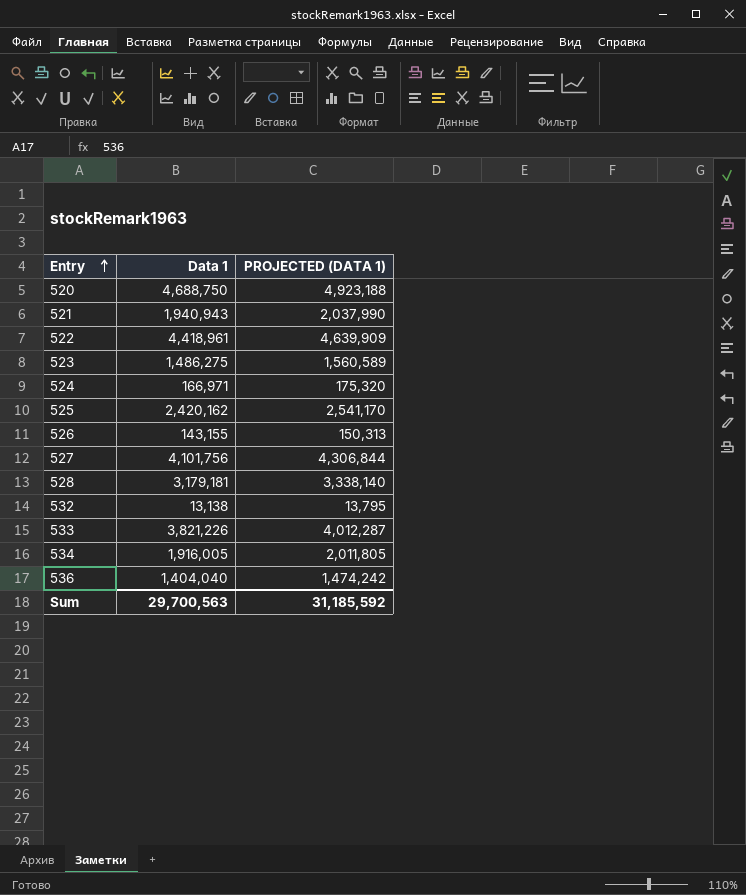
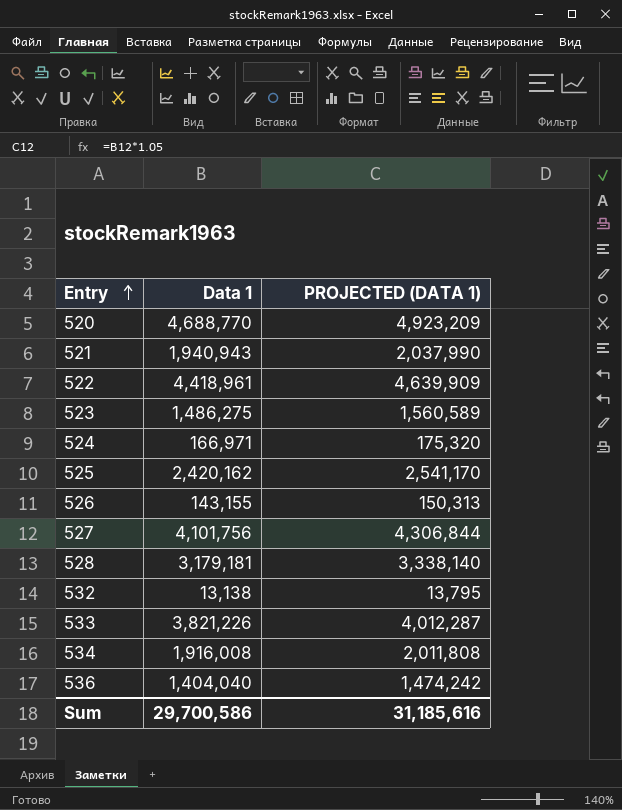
520 | Data 1: 4,688,750 -> 4,688,770
520 | PROJECTED (DATA 1): 4,923,188 -> 4,923,209
534 | Data 1: 1,916,005 -> 1,916,008
534 | PROJECTED (DATA 1): 2,011,805 -> 2,011,808
Sum | Data 1: 29,700,563 -> 29,700,586
Sum | PROJECTED (DATA 1): 31,185,592 -> 31,185,616

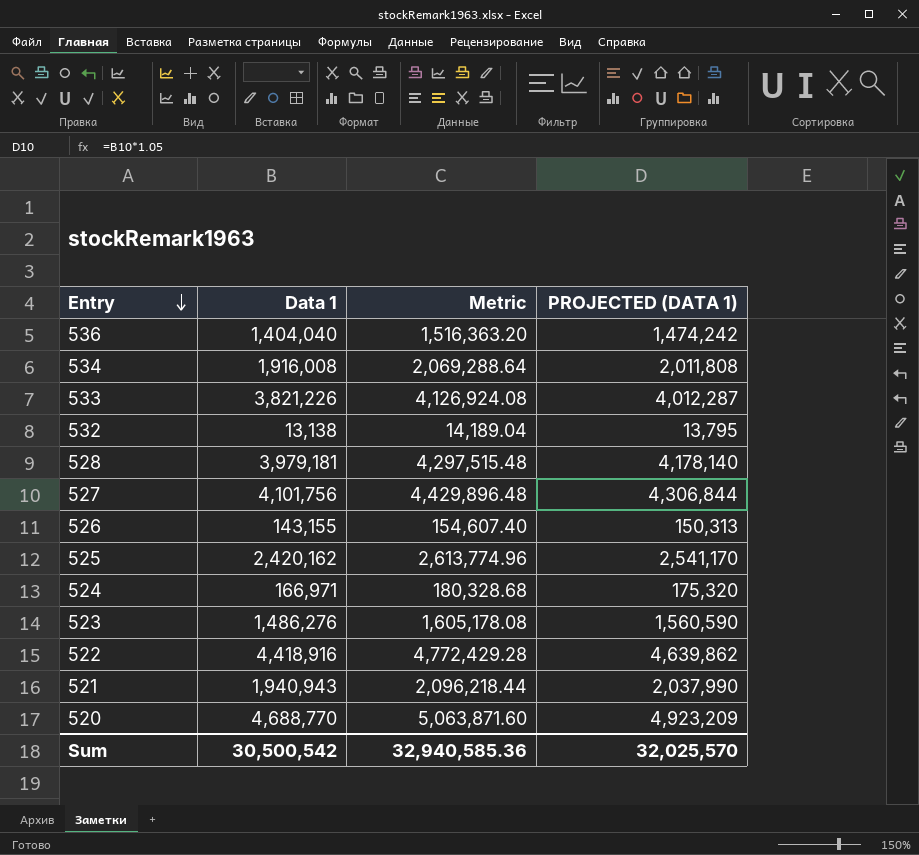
row order: Entry ascending -> Entry descending
column Metric | formula: none -> [Data 1] * 1.08
528 | Data 1: 3,179,181 -> 3,979,181
528 | PROJECTED (DATA 1): 3,338,140 -> 4,178,140
523 | Data 1: 1,486,275 -> 1,486,276
523 | PROJECTED (DATA 1): 1,560,589 -> 1,560,590
522 | Data 1: 4,418,961 -> 4,418,916
522 | PROJECTED (DATA 1): 4,639,909 -> 4,639,862
Sum | Data 1: 29,700,586 -> 30,500,542
Sum | PROJECTED (DATA 1): 31,185,616 -> 32,025,570

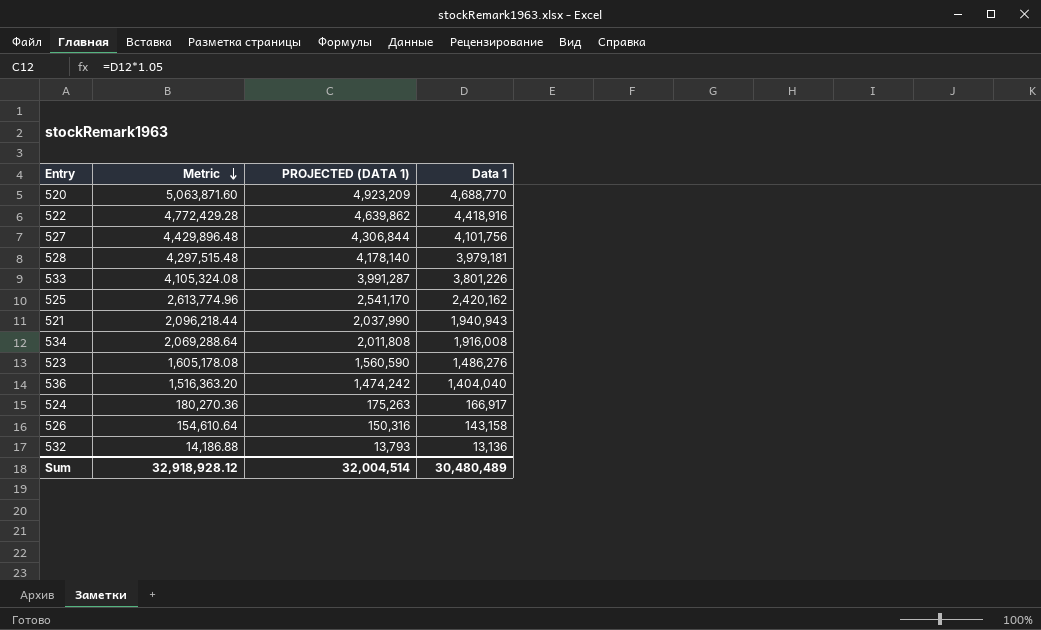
row order: Entry descending -> Metric descending
column Data 1 | position: 2 -> 4
533 | Metric: 4,126,924.08 -> 4,105,324.08
533 | PROJECTED (DATA 1): 4,012,287 -> 3,991,287
533 | Data 1: 3,821,226 -> 3,801,226
524 | Metric: 180,328.68 -> 180,270.36
524 | PROJECTED (DATA 1): 175,320 -> 175,263
524 | Data 1: 166,971 -> 166,917
526 | Metric: 154,607.40 -> 154,610.64
526 | PROJECTED (DATA 1): 150,313 -> 150,316
526 | Data 1: 143,155 -> 143,158
532 | Metric: 14,189.04 -> 14,186.88
532 | PROJECTED (DATA 1): 13,795 -> 13,793
532 | Data 1: 13,138 -> 13,136
Sum | Metric: 32,940,585.36 -> 32,918,928.12
Sum | PROJECTED (DATA 1): 32,025,570 -> 32,004,514
Sum | Data 1: 30,500,542 -> 30,480,489

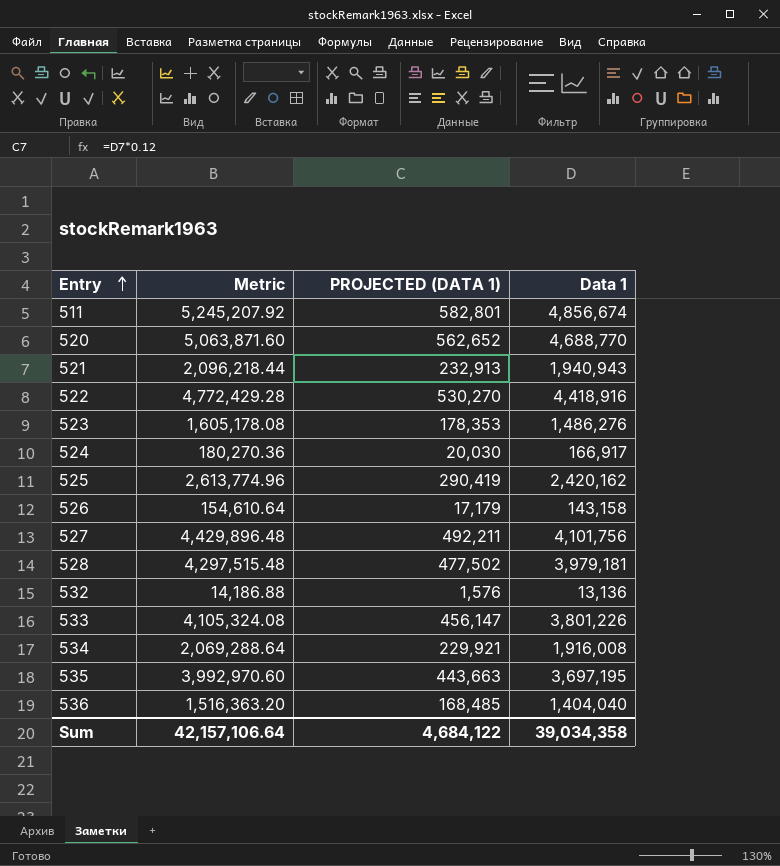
row order: Metric descending -> Entry ascending
column PROJECTED (DATA 1) | formula: [Data 1] * 1.05 -> [Data 1] * 0.12
row 511: none -> 5,245,207.92 | 582,801 | 4,856,674
row 535: none -> 3,992,970.60 | 443,663 | 3,697,195
Sum | Metric: 32,918,928.12 -> 42,157,106.64
Sum | PROJECTED (DATA 1): 32,004,514 -> 4,684,122
Sum | Data 1: 30,480,489 -> 39,034,358

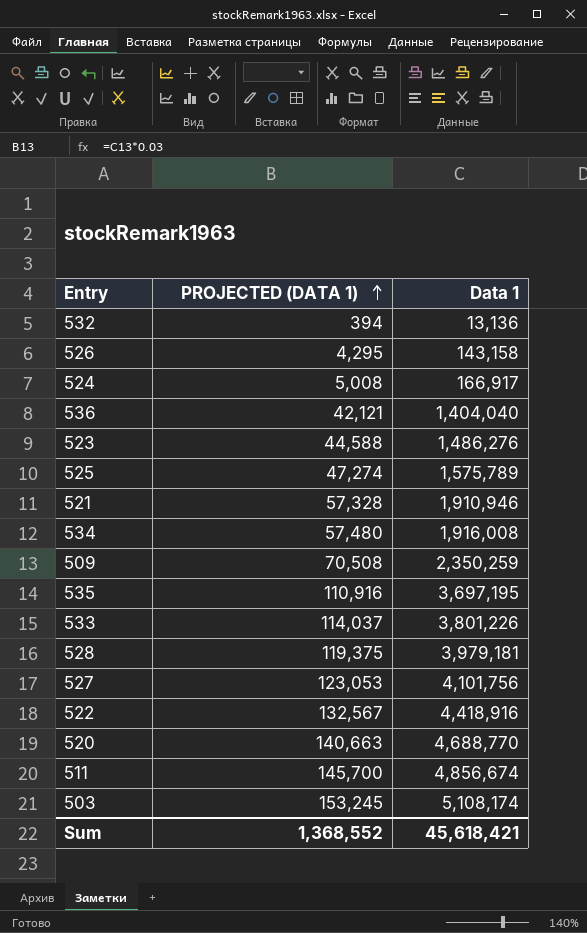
row order: Entry ascending -> PROJECTED (DATA 1) ascending
column Metric | formula: [Data 1] * 1.08 -> none
column PROJECTED (DATA 1) | formula: [Data 1] * 0.12 -> [Data 1] * 0.03
525 | Data 1: 2,420,162 -> 1,575,789
521 | Data 1: 1,940,943 -> 1,910,946
row 509: none -> 70,508 | 2,350,259
row 503: none -> 153,245 | 5,108,174
Sum | PROJECTED (DATA 1): 4,684,122 -> 1,368,552
Sum | Data 1: 39,034,358 -> 45,618,421

